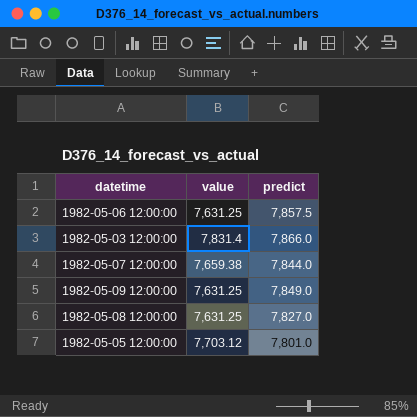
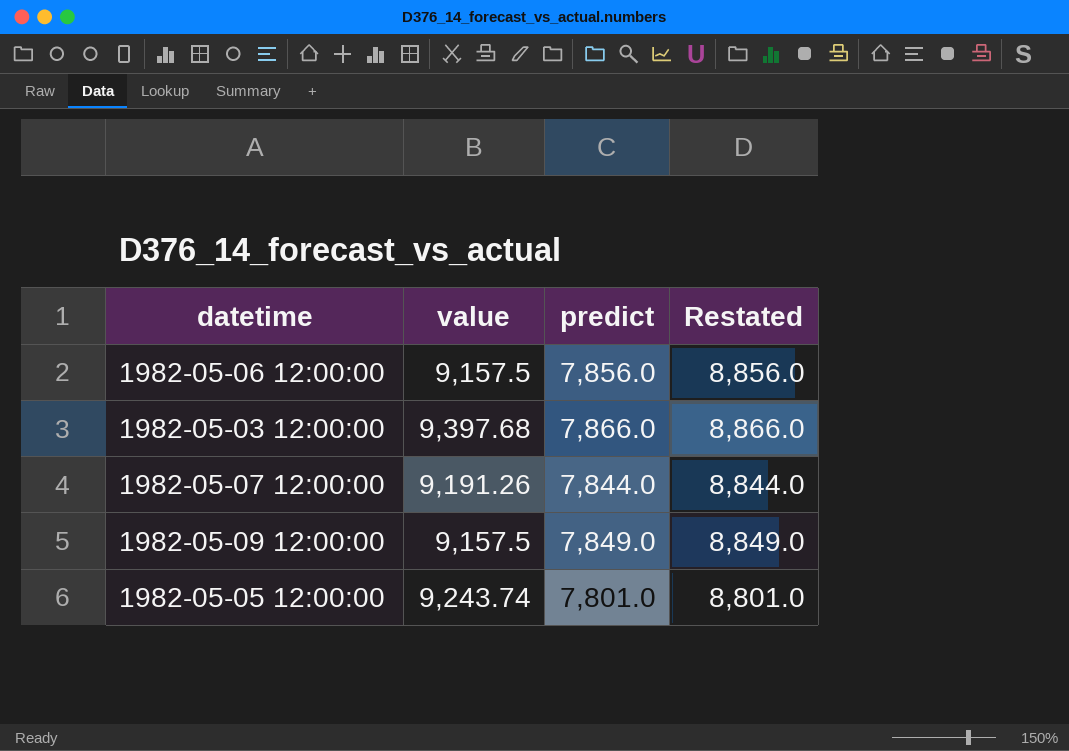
column Restated | formula: none -> [predict] + 1000
row 1982-05-08 12:00:00: 7,631.25 | 7,827.0 -> none
1982-05-06 12:00:00 | value: 7,631.25 -> 9,157.5
1982-05-06 12:00:00 | predict: 7,857.5 -> 7,856.0
1982-05-03 12:00:00 | value: 7,831.4 -> 9,397.68
1982-05-07 12:00:00 | value: 7,659.38 -> 9,191.26
1982-05-09 12:00:00 | value: 7,631.25 -> 9,157.5
1982-05-05 12:00:00 | value: 7,703.12 -> 9,243.74

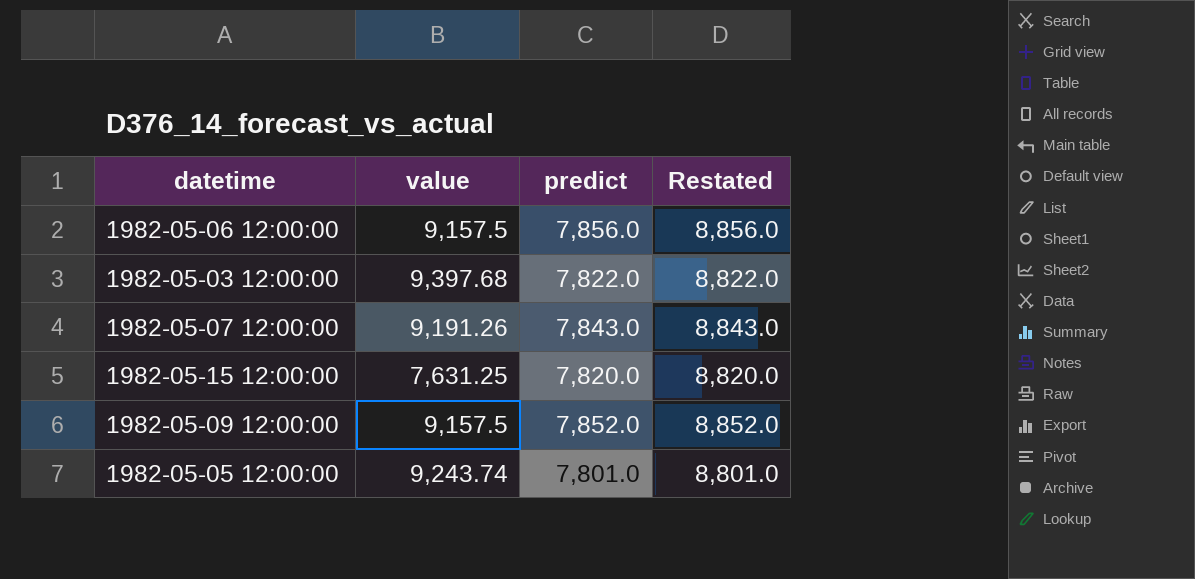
1982-05-03 12:00:00 | predict: 7,866.0 -> 7,822.0
1982-05-03 12:00:00 | Restated: 8,866.0 -> 8,822.0
1982-05-07 12:00:00 | predict: 7,844.0 -> 7,843.0
1982-05-07 12:00:00 | Restated: 8,844.0 -> 8,843.0
row 1982-05-15 12:00:00: none -> 7,631.25 | 7,820.0 | 8,820.0
1982-05-09 12:00:00 | predict: 7,849.0 -> 7,852.0
1982-05-09 12:00:00 | Restated: 8,849.0 -> 8,852.0

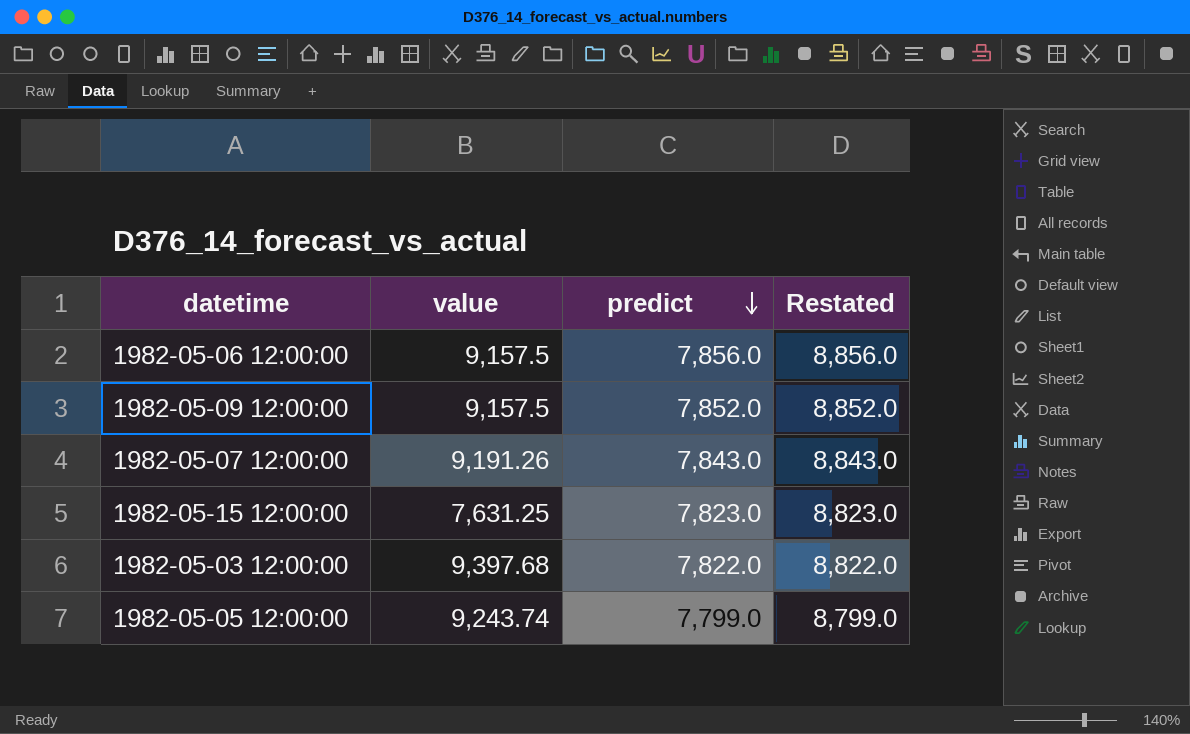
row order: none -> predict descending
1982-05-15 12:00:00 | predict: 7,820.0 -> 7,823.0
1982-05-15 12:00:00 | Restated: 8,820.0 -> 8,823.0
1982-05-05 12:00:00 | predict: 7,801.0 -> 7,799.0
1982-05-05 12:00:00 | Restated: 8,801.0 -> 8,799.0

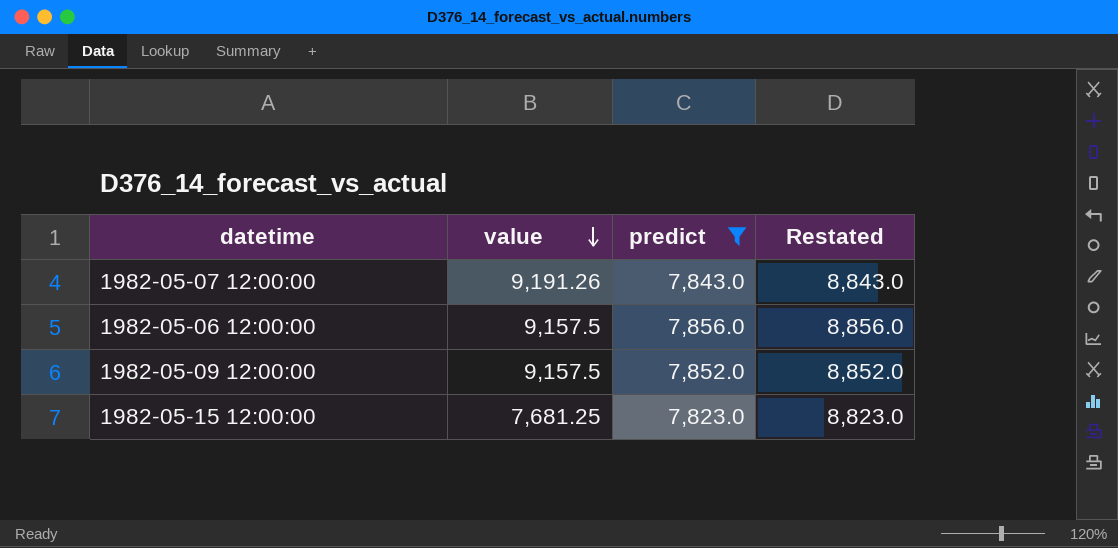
filter: none -> predict >= 7,823.0
row order: predict descending -> value descending
1982-05-15 12:00:00 | value: 7,631.25 -> 7,681.25

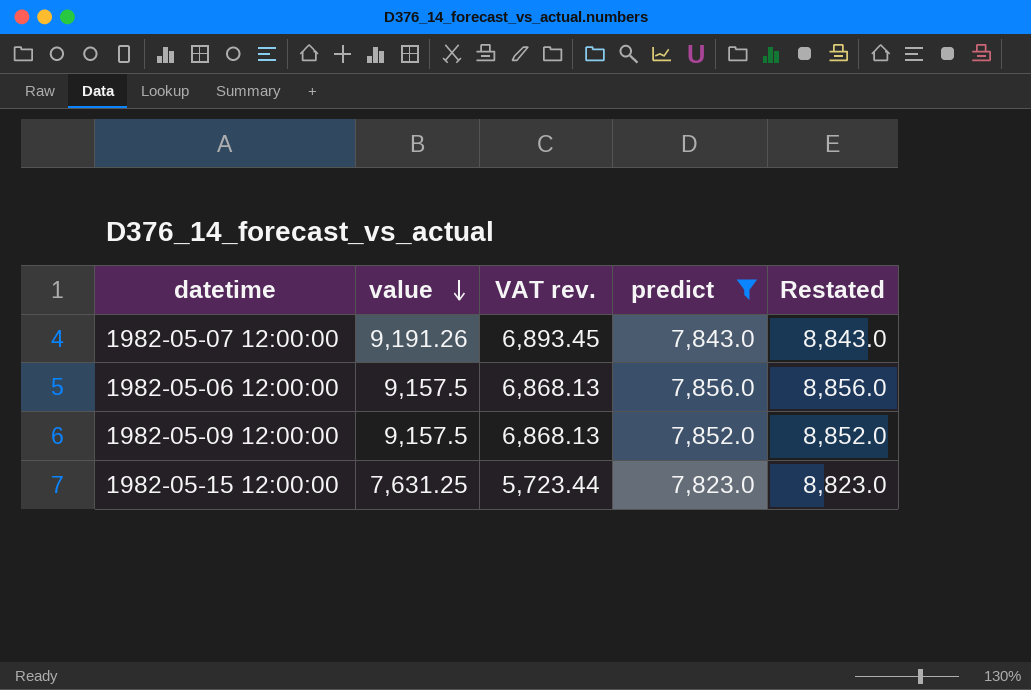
column VAT rev. | formula: none -> [value] * 0.75
1982-05-15 12:00:00 | value: 7,681.25 -> 7,631.25

